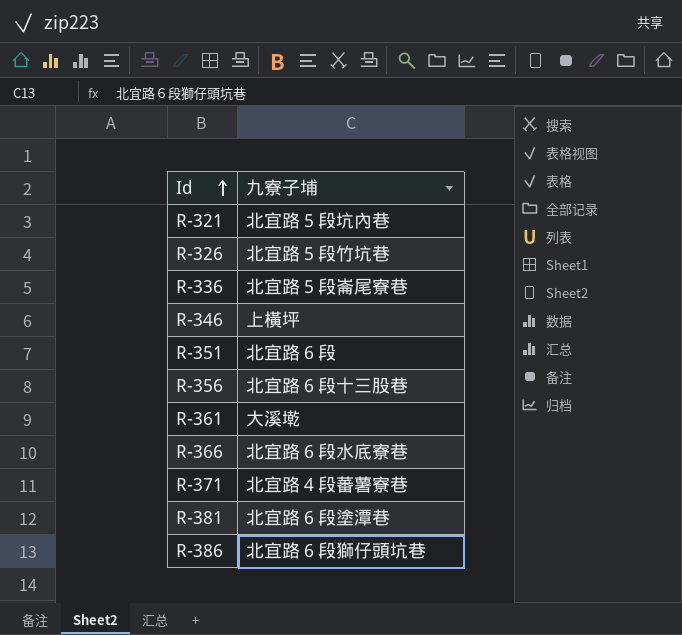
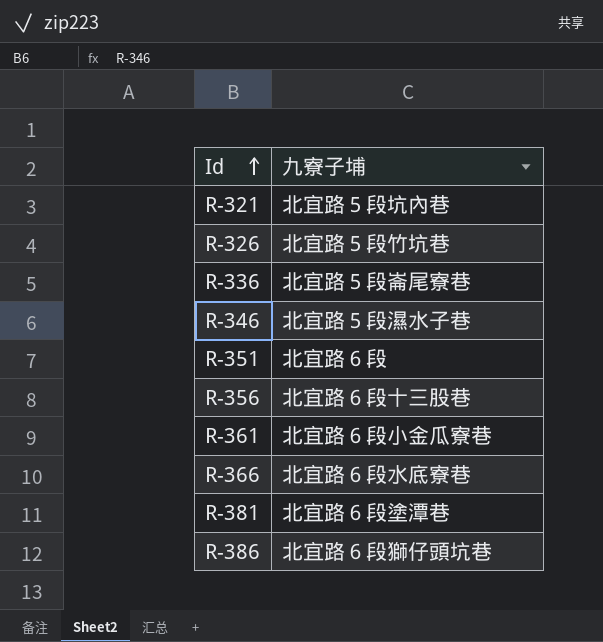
row R-371: 北宜路４段蕃薯寮巷 -> none
R-346 | 九寮子埔: 上橫坪 -> 北宜路５段濕水子巷
R-361 | 九寮子埔: 大溪墘 -> 北宜路６段小金瓜寮巷

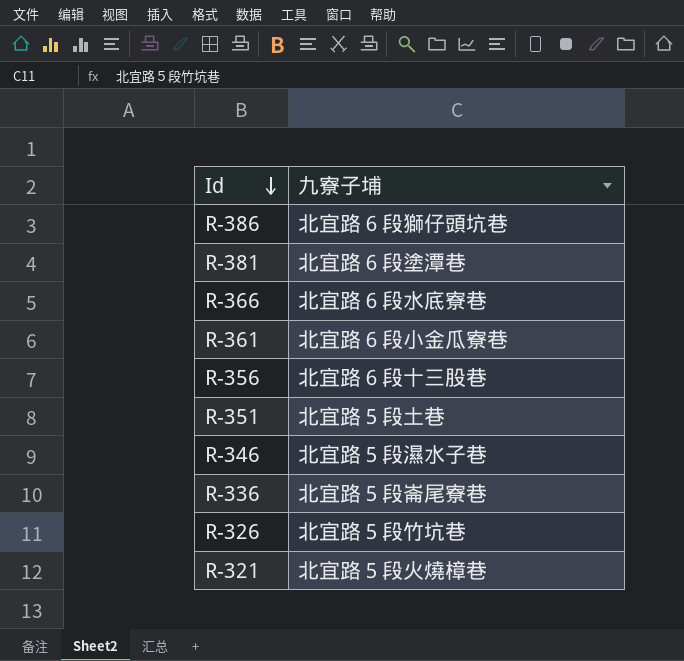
row order: Id ascending -> Id descending
R-351 | 九寮子埔: 北宜路６段 -> 北宜路５段土巷
R-321 | 九寮子埔: 北宜路５段坑內巷 -> 北宜路５段火燒樟巷

